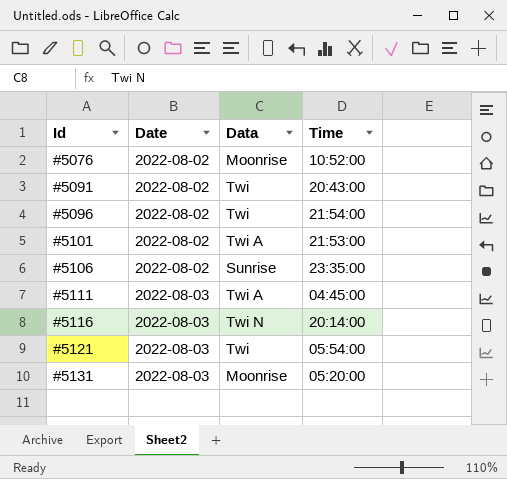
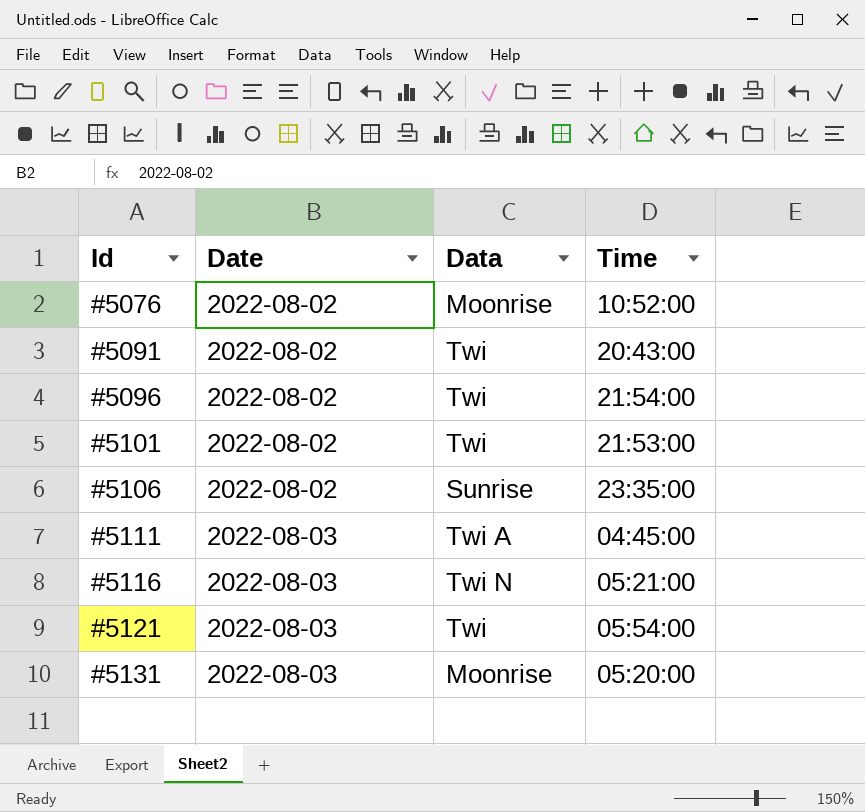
#5101 | Data: Twi A -> Twi
#5116 | Time: 20:14:00 -> 05:21:00

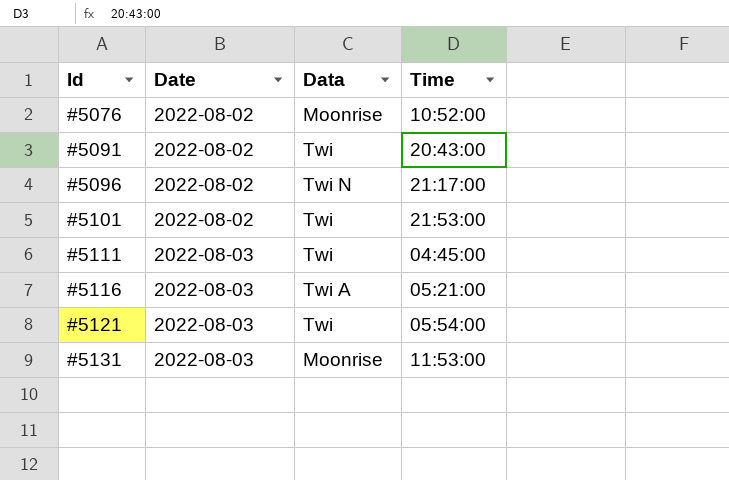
row #5106: 2022-08-02 | Sunrise | 23:35:00 -> none
#5096 | Data: Twi -> Twi N
#5096 | Time: 21:54:00 -> 21:17:00
#5111 | Data: Twi A -> Twi
#5116 | Data: Twi N -> Twi A
#5131 | Time: 05:20:00 -> 11:53:00

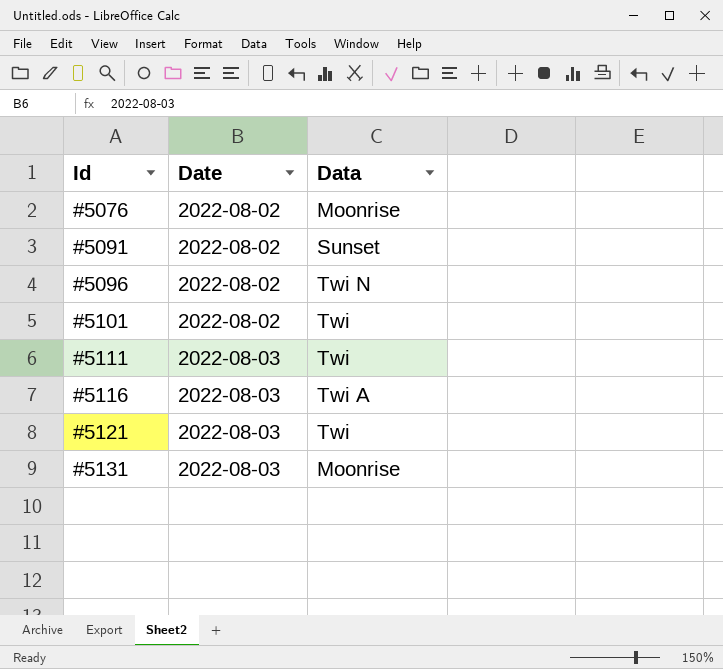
column Time | position: 4 -> none
#5091 | Data: Twi -> Sunset

